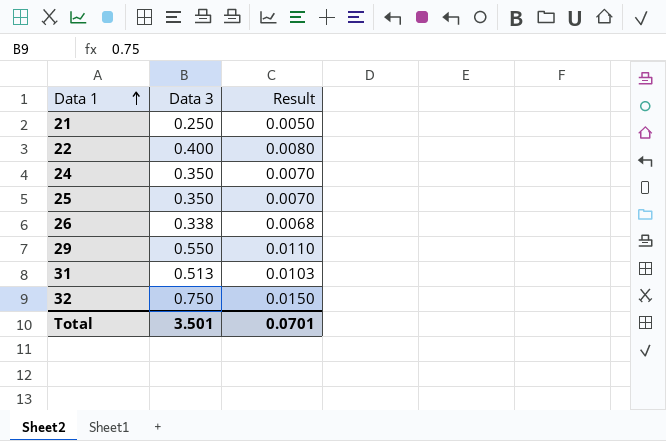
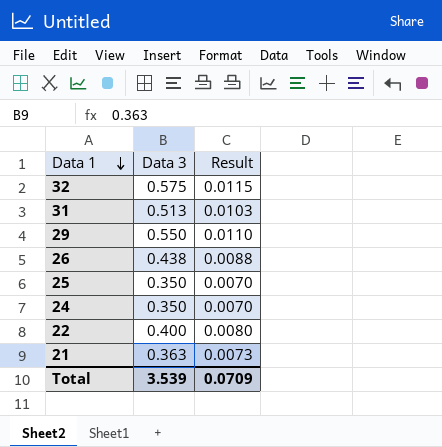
row order: Data 1 ascending -> Data 1 descending
32 | Data 3: 0.750 -> 0.575
32 | Result: 0.0150 -> 0.0115
26 | Data 3: 0.338 -> 0.438
26 | Result: 0.0068 -> 0.0088
21 | Data 3: 0.250 -> 0.363
21 | Result: 0.0050 -> 0.0073
Total | Data 3: 3.501 -> 3.539
Total | Result: 0.0701 -> 0.0709

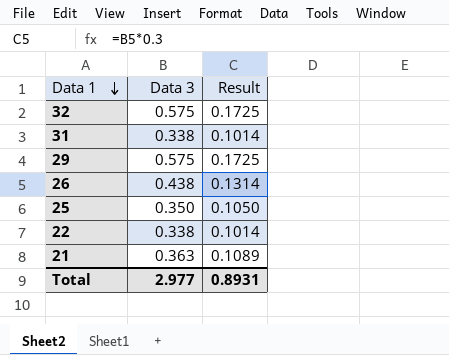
column Result | formula: [Data 3] * 0.02 -> [Data 3] * 0.3
row 24: 0.350 | 0.0070 -> none
31 | Data 3: 0.513 -> 0.338
29 | Data 3: 0.550 -> 0.575
22 | Data 3: 0.400 -> 0.338
Total | Data 3: 3.539 -> 2.977
Total | Result: 0.0709 -> 0.8931

